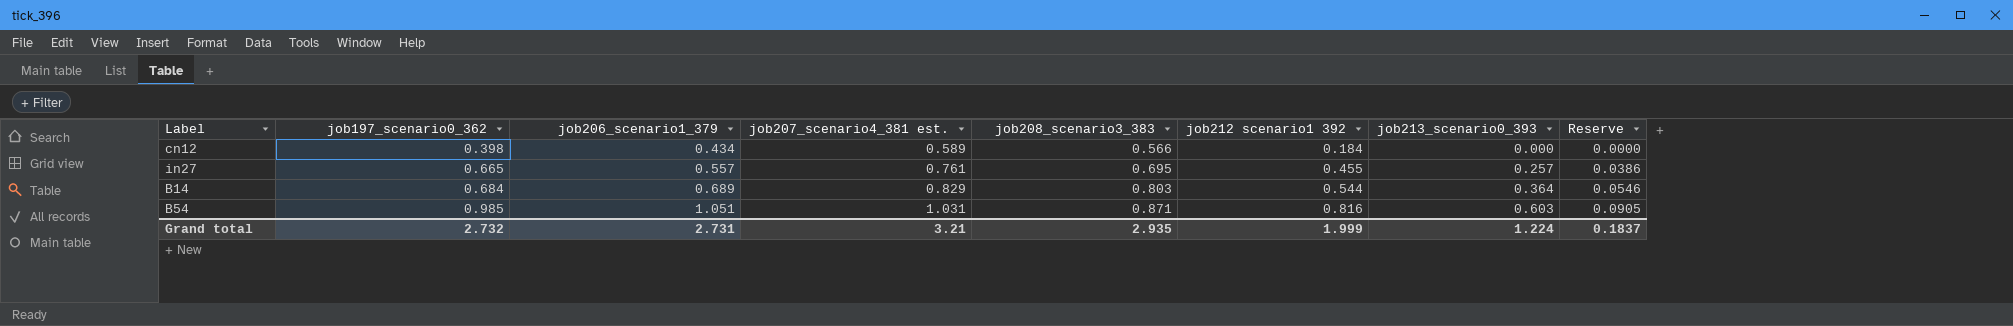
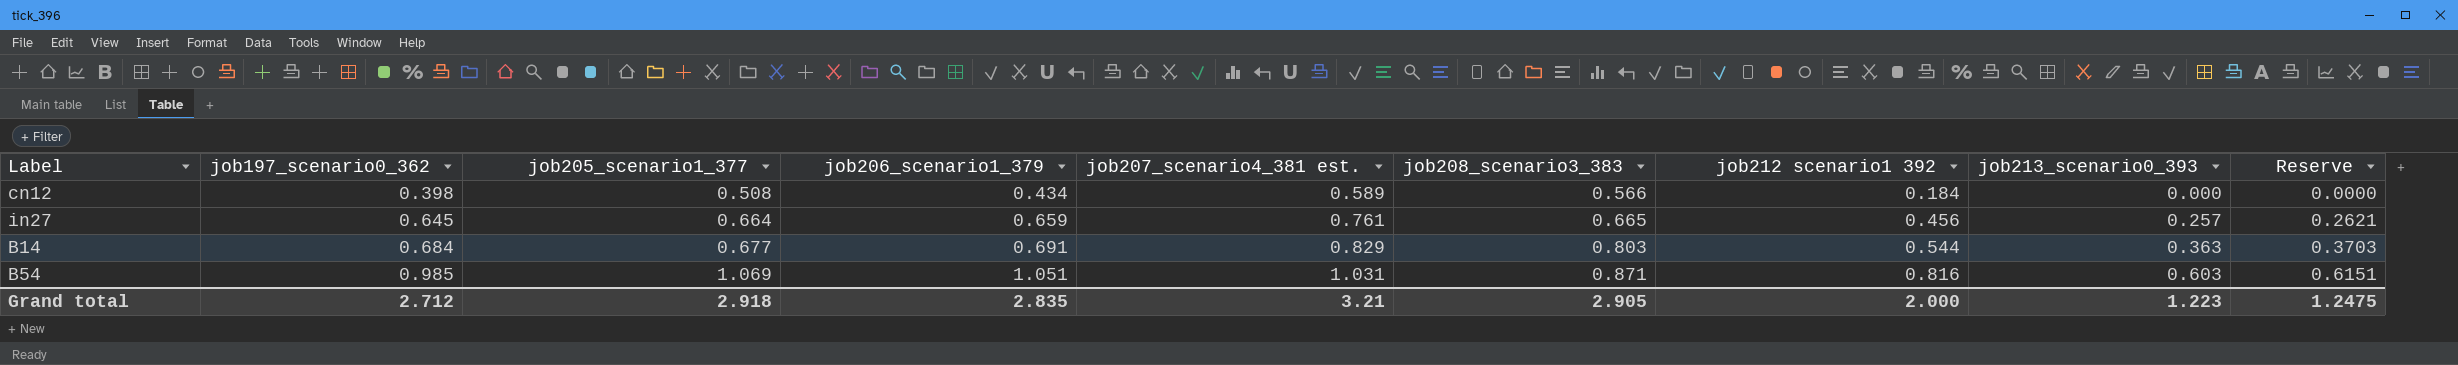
column job205_scenario1_377 | position: none -> 3
column Reserve | formula: [job213_scenario0_393] * 0.15 -> [job213_scenario0_393] * 1.02
in27 | job197_scenario0_362: 0.665 -> 0.645
in27 | job206_scenario1_379: 0.557 -> 0.659
in27 | job208_scenario3_383: 0.695 -> 0.665
in27 | job212 scenario1 392: 0.455 -> 0.456
B14 | job206_scenario1_379: 0.689 -> 0.691
B14 | job213_scenario0_393: 0.364 -> 0.363
Grand total | job197_scenario0_362: 2.732 -> 2.712
Grand total | job206_scenario1_379: 2.731 -> 2.835
Grand total | job208_scenario3_383: 2.935 -> 2.905
Grand total | job212 scenario1 392: 1.999 -> 2.000
Grand total | job213_scenario0_393: 1.224 -> 1.223
Grand total | Reserve: 0.1837 -> 1.2475

